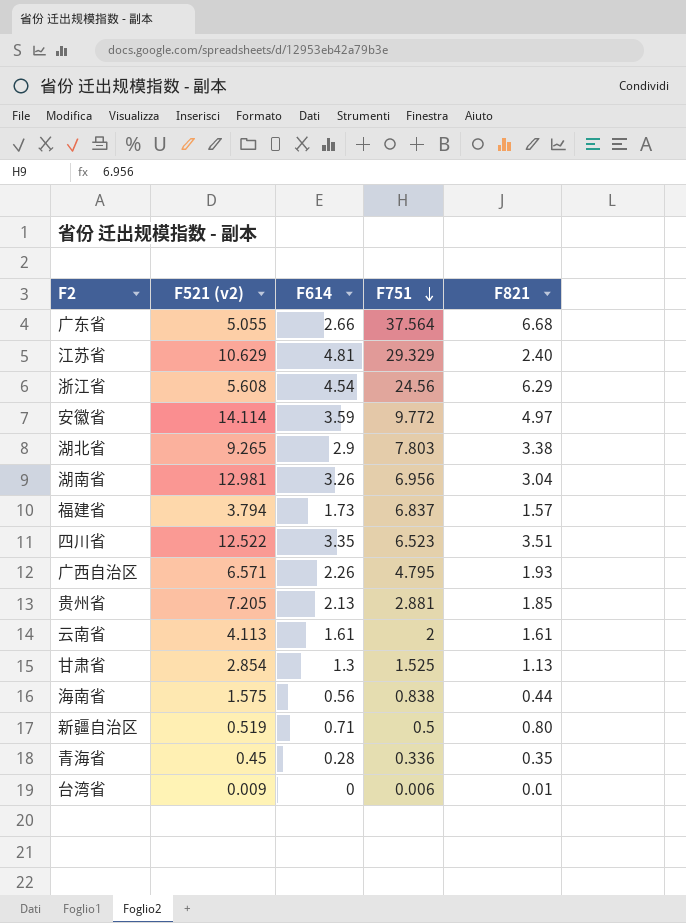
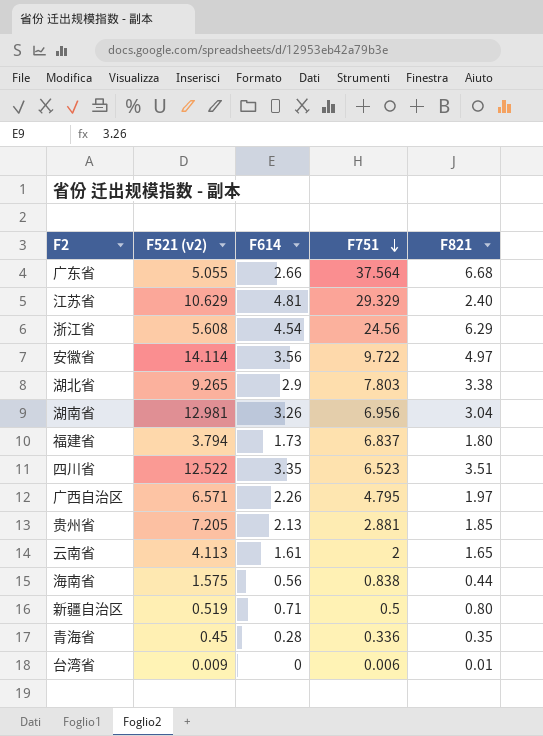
row 甘肃省: 2.854 | 1.3 | 1.525 | 1.13 -> none
安徽省 | F614: 3.59 -> 3.56
安徽省 | F751: 9.772 -> 9.722
福建省 | F821: 1.57 -> 1.80
广西自治区 | F821: 1.93 -> 1.97
云南省 | F821: 1.61 -> 1.65

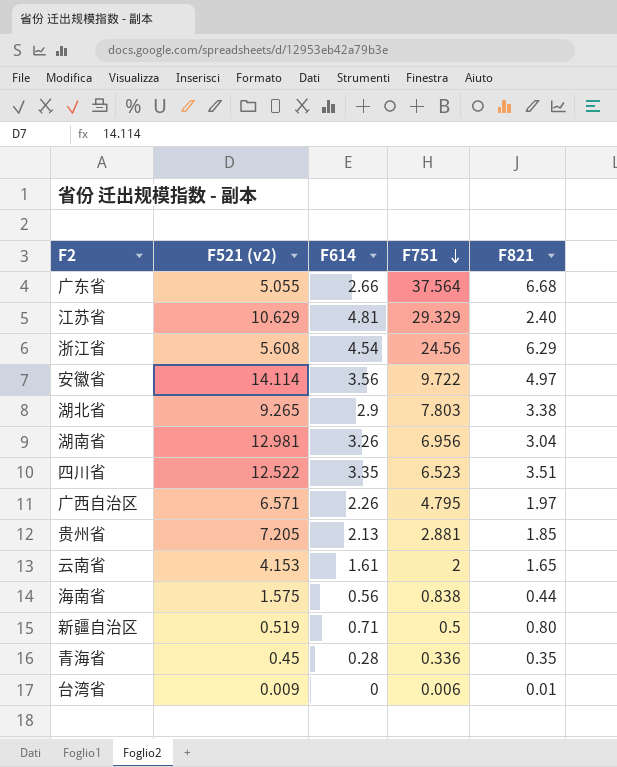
row 福建省: 3.794 | 1.73 | 6.837 | 1.80 -> none
云南省 | F521 (v2): 4.113 -> 4.153

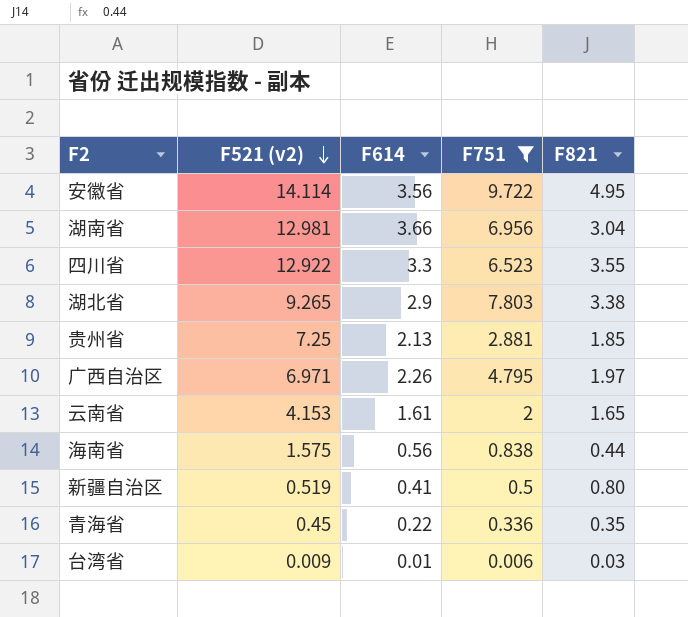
filter: none -> F751 <= 9.722
row order: F751 descending -> F521 (v2) descending
安徽省 | F821: 4.97 -> 4.95
湖南省 | F614: 3.26 -> 3.66
四川省 | F521 (v2): 12.522 -> 12.922
四川省 | F614: 3.35 -> 3.3
四川省 | F821: 3.51 -> 3.55
贵州省 | F521 (v2): 7.205 -> 7.25
广西自治区 | F521 (v2): 6.571 -> 6.971
新疆自治区 | F614: 0.71 -> 0.41
青海省 | F614: 0.28 -> 0.22
台湾省 | F614: 0 -> 0.01
台湾省 | F821: 0.01 -> 0.03

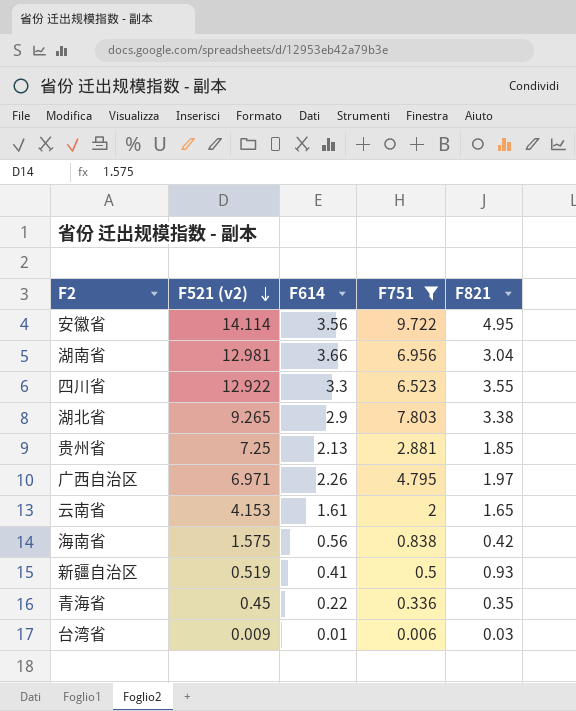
海南省 | F821: 0.44 -> 0.42
新疆自治区 | F821: 0.80 -> 0.93

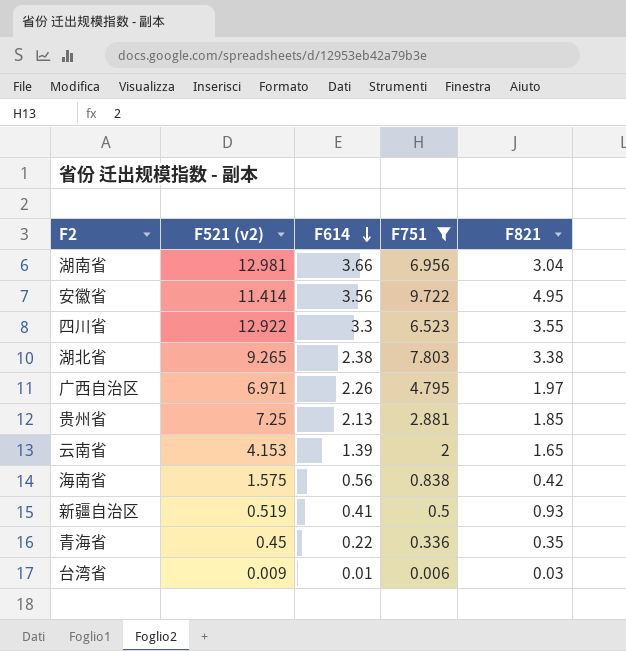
row order: F521 (v2) descending -> F614 descending
安徽省 | F521 (v2): 14.114 -> 11.414
湖北省 | F614: 2.9 -> 2.38
云南省 | F614: 1.61 -> 1.39

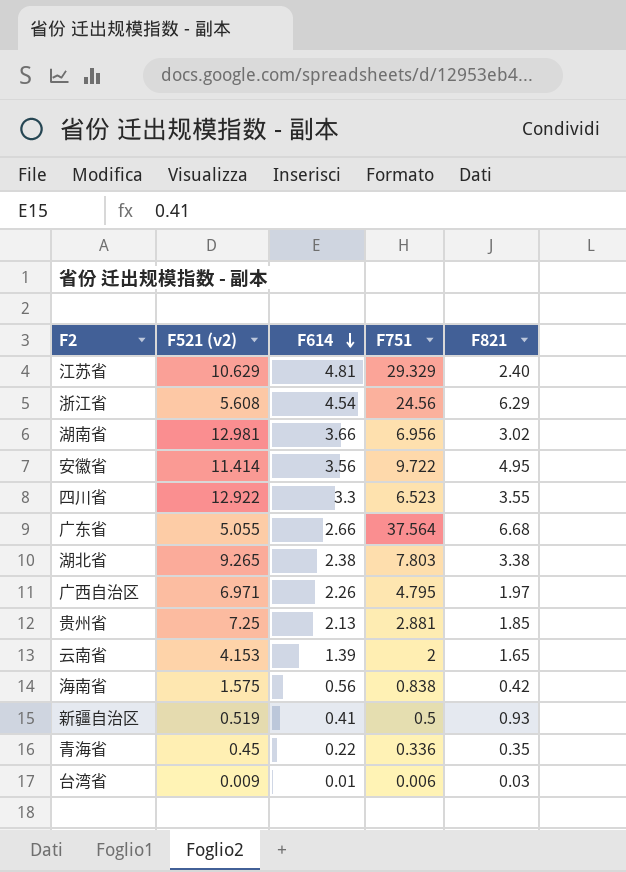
filter: F751 <= 9.722 -> none
湖南省 | F821: 3.04 -> 3.02

